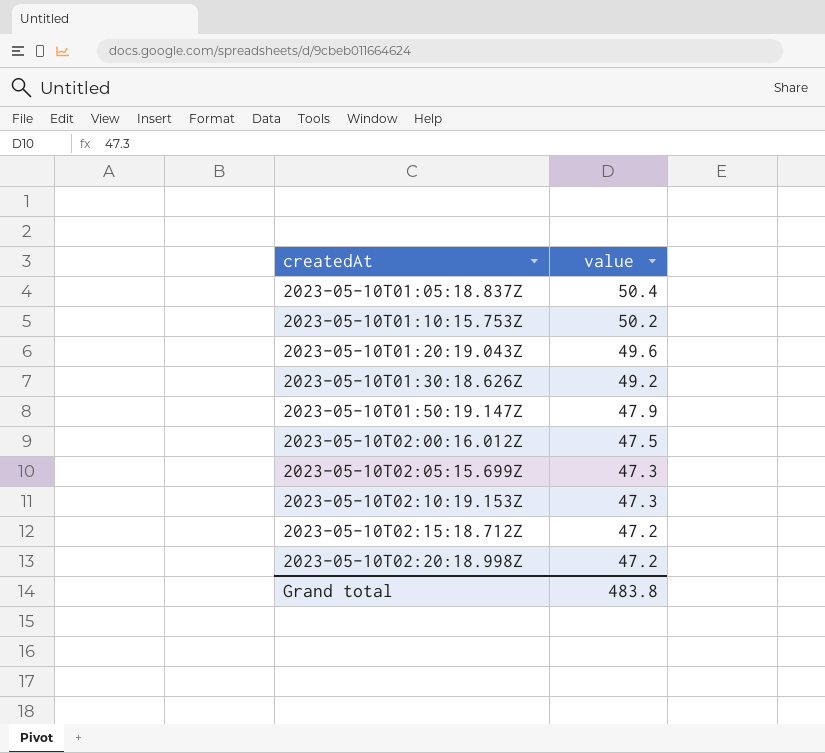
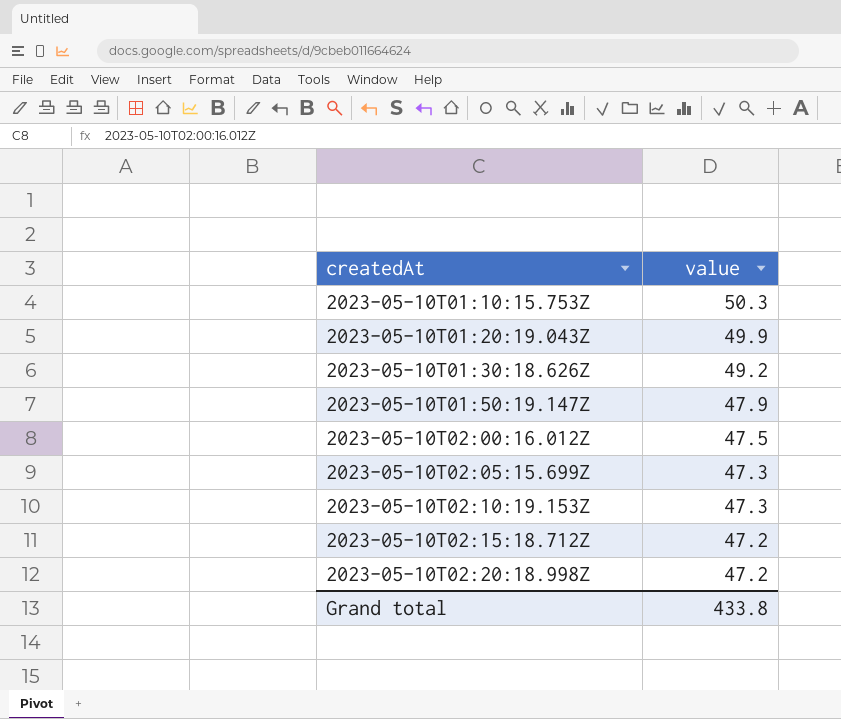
row 2023-05-10T01:05:18.837Z: 50.4 -> none
2023-05-10T01:10:15.753Z | value: 50.2 -> 50.3
2023-05-10T01:20:19.043Z | value: 49.6 -> 49.9
Grand total | value: 483.8 -> 433.8

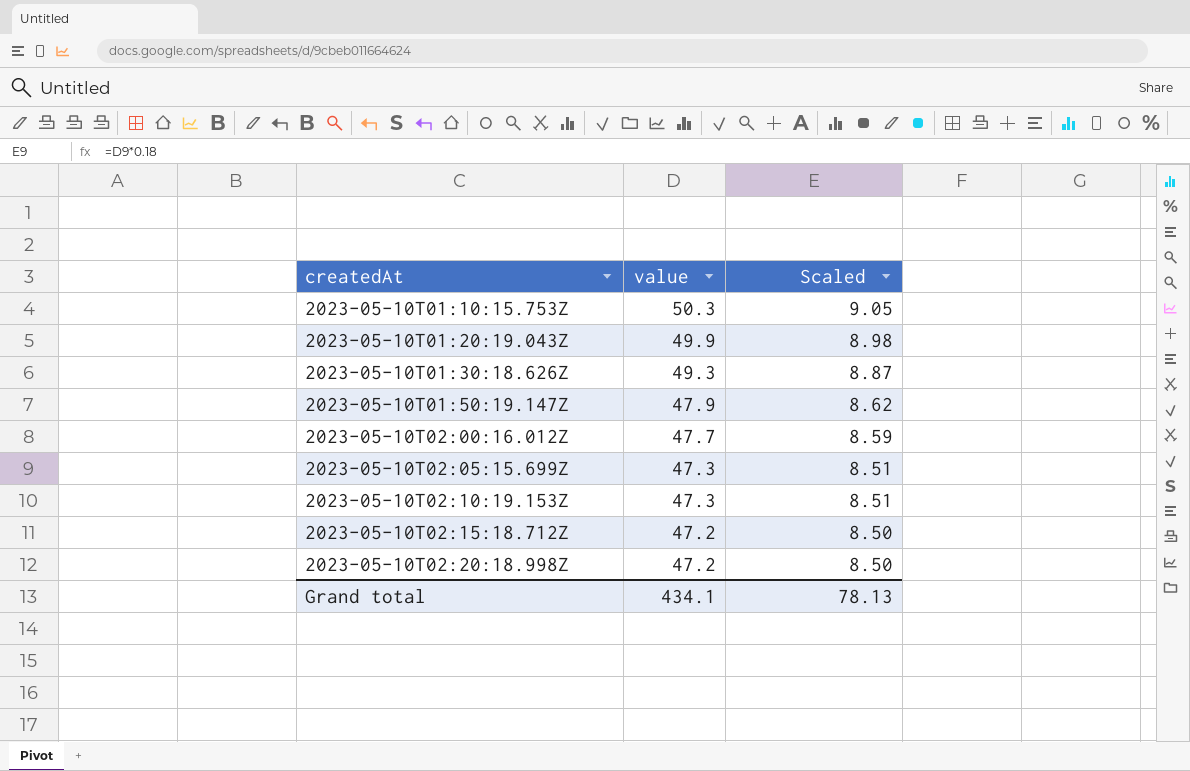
column Scaled | formula: none -> [value] * 0.18
2023-05-10T01:30:18.626Z | value: 49.2 -> 49.3
2023-05-10T02:00:16.012Z | value: 47.5 -> 47.7
Grand total | value: 433.8 -> 434.1

